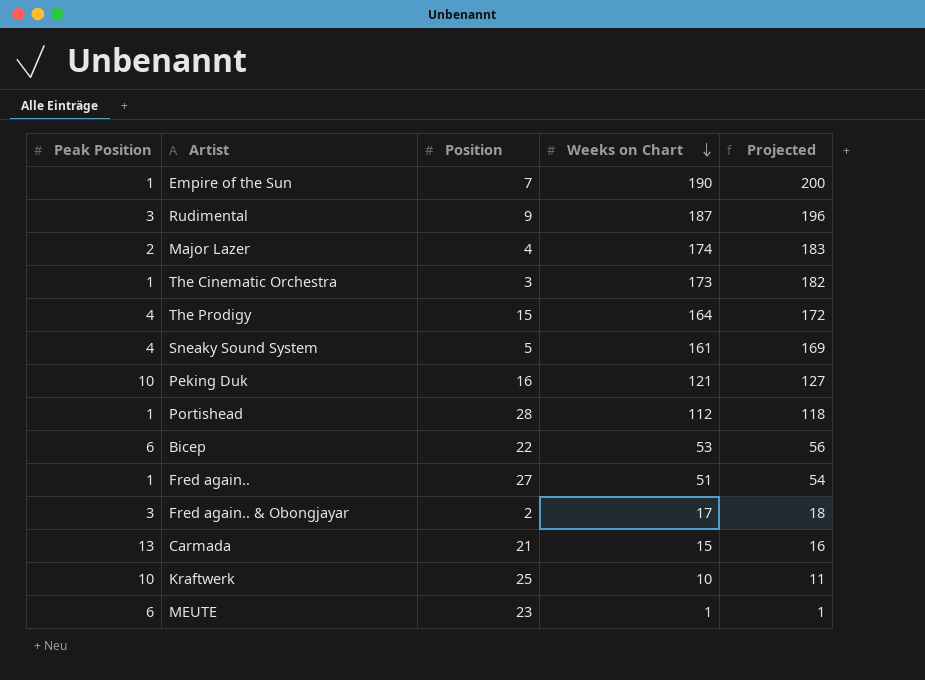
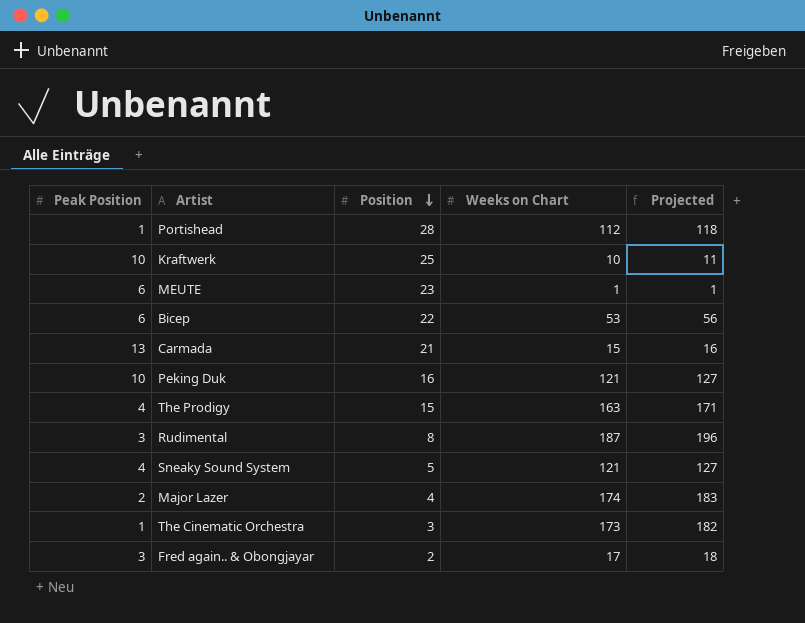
row order: Weeks on Chart descending -> Position descending
row Empire of the Sun: 1 | 7 | 190 | 200 -> none
row Fred again..: 1 | 27 | 51 | 54 -> none
The Prodigy | Weeks on Chart: 164 -> 163
The Prodigy | Projected: 172 -> 171
Rudimental | Position: 9 -> 8
Sneaky Sound System | Weeks on Chart: 161 -> 121
Sneaky Sound System | Projected: 169 -> 127

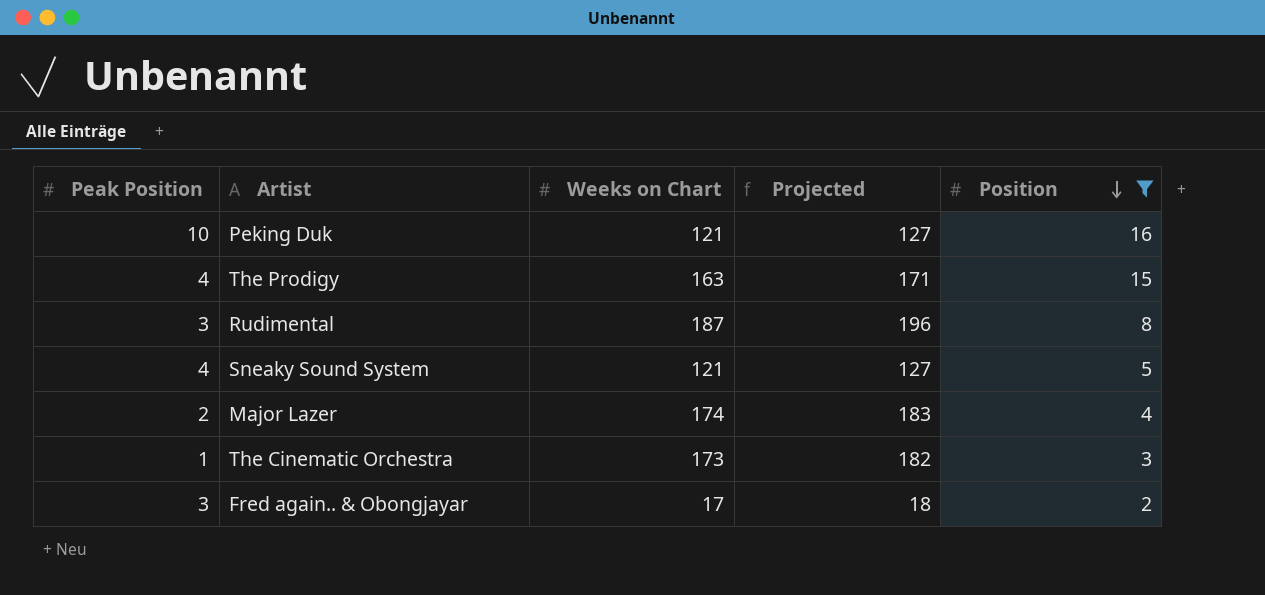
filter: none -> Position <= 16
column Position | position: 3 -> 5

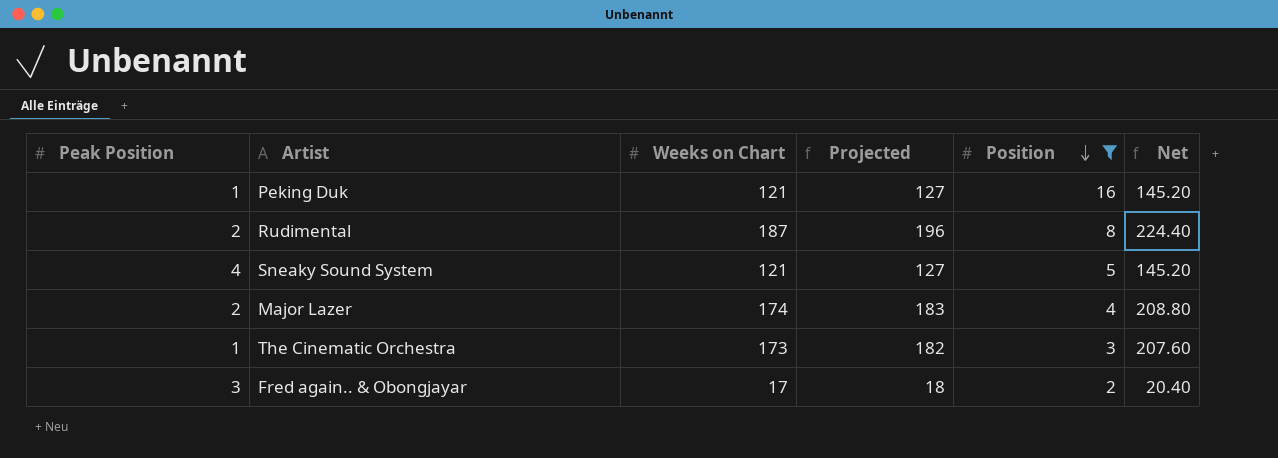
column Net | formula: none -> [Weeks on Chart] * 1.2
row The Prodigy: 4 | 163 | 171 | 15 -> none
Peking Duk | Peak Position: 10 -> 1
Rudimental | Peak Position: 3 -> 2

